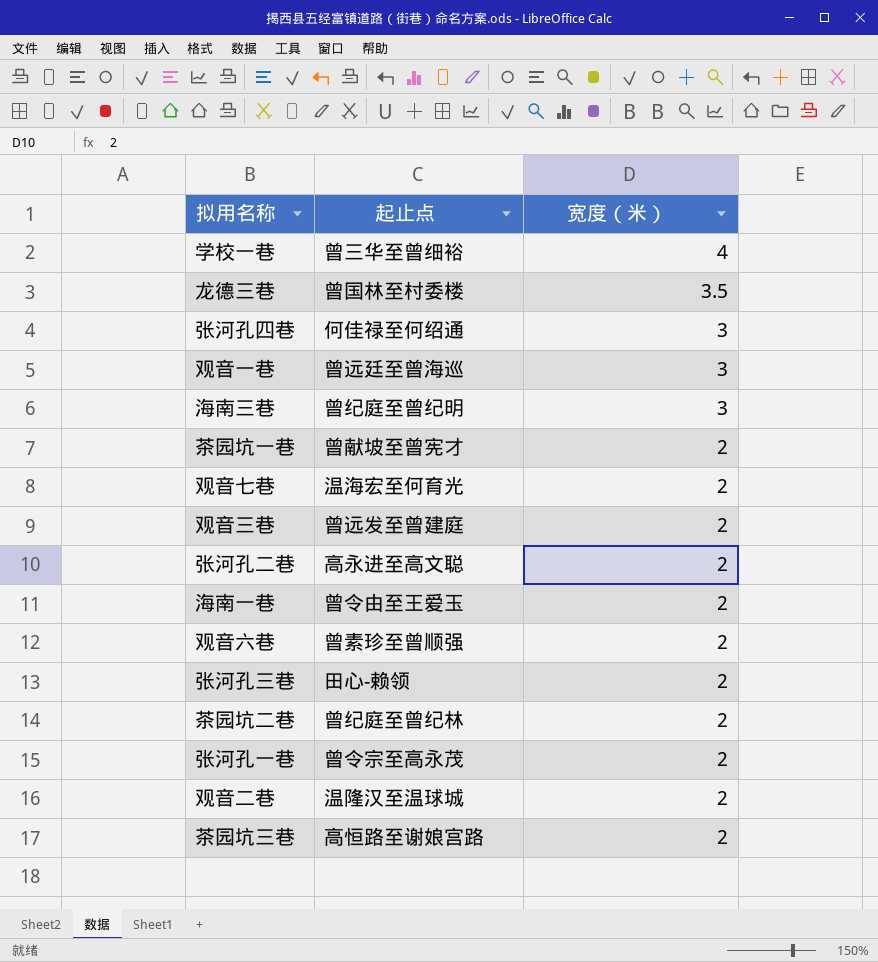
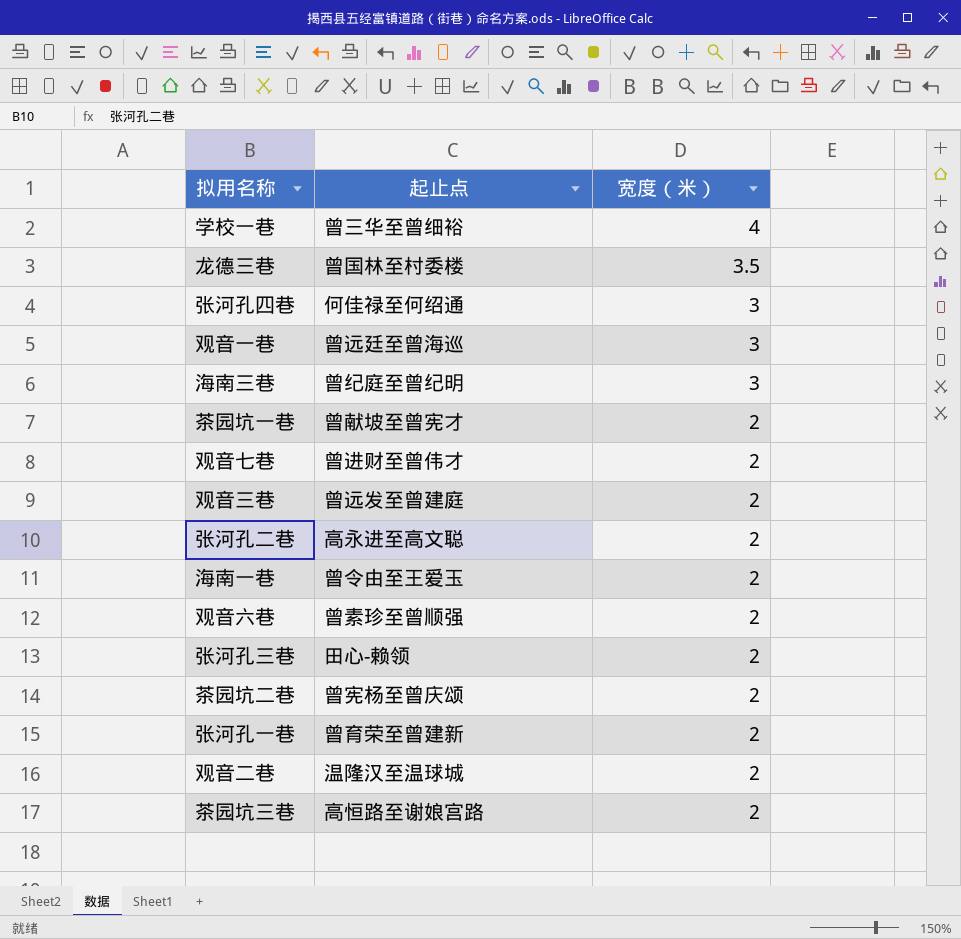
观音七巷 | 起止点: 温海宏至何育光 -> 曾进财至曾伟才
茶园坑二巷 | 起止点: 曾纪庭至曾纪林 -> 曾宪杨至曾庆颂
张河孔一巷 | 起止点: 曾令宗至高永茂 -> 曾育荣至曾建新

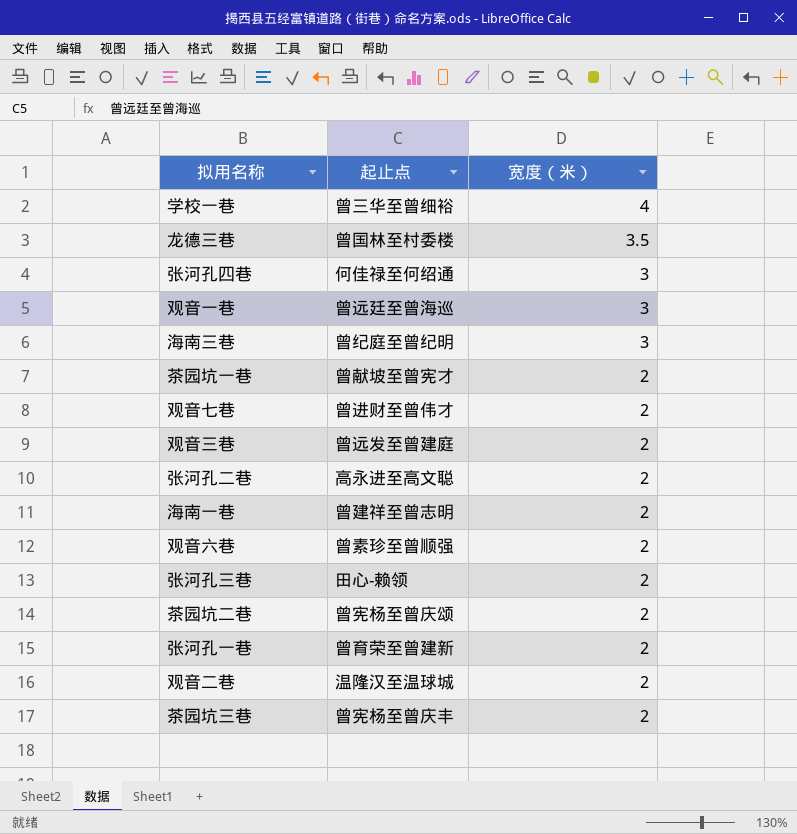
海南一巷 | 起止点: 曾令由至王爱玉 -> 曾建祥至曾志明
茶园坑三巷 | 起止点: 高恒路至谢娘宫路 -> 曾宪杨至曾庆丰

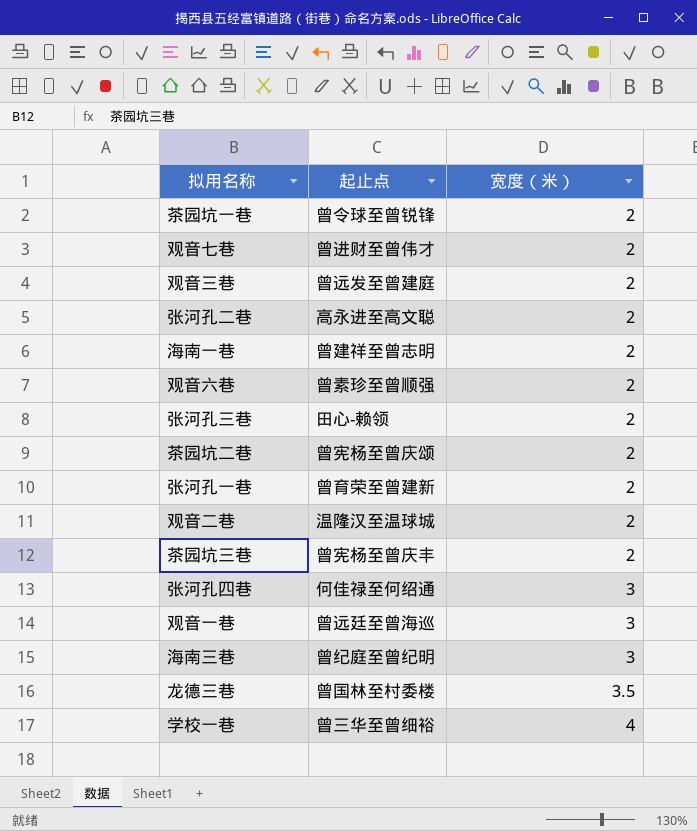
row order: 宽度（米） descending -> 宽度（米） ascending
茶园坑一巷 | 起止点: 曾献坡至曾宪才 -> 曾令球至曾锐锋

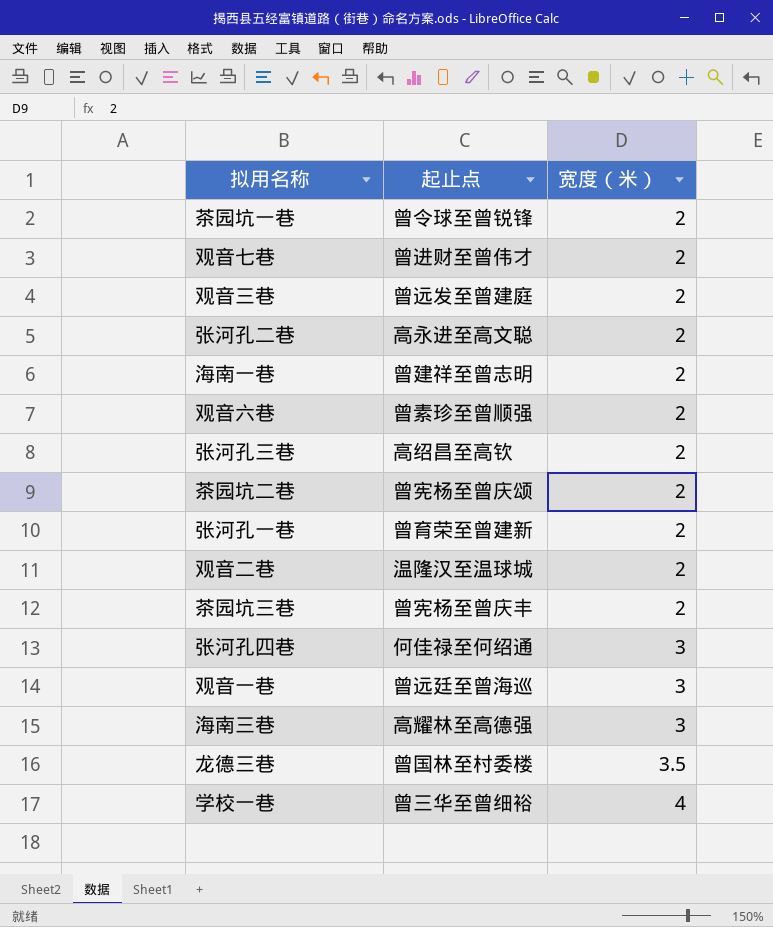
张河孔三巷 | 起止点: 田心-赖领 -> 高绍昌至高钦
海南三巷 | 起止点: 曾纪庭至曾纪明 -> 高耀林至高德强

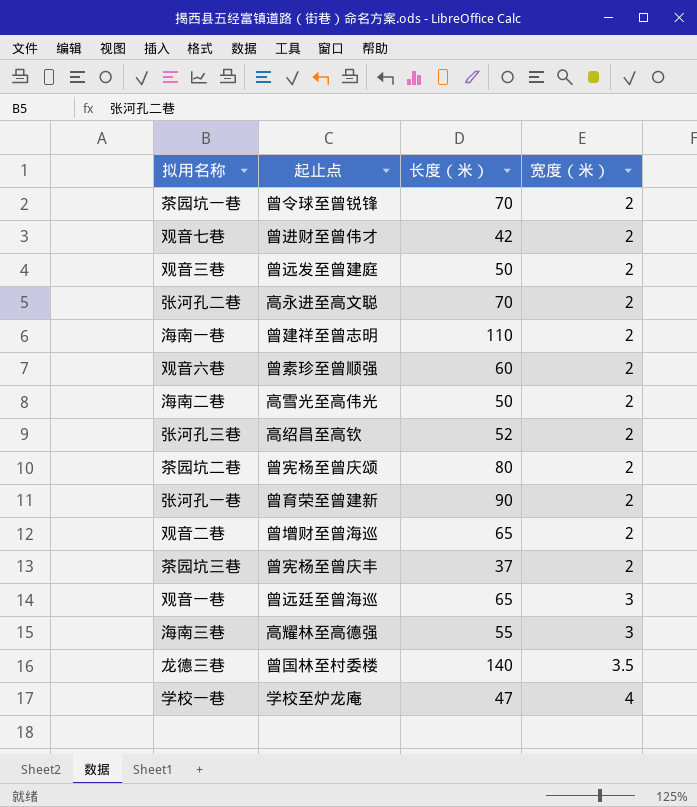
column 长度（米） | position: none -> 3
row 张河孔四巷: 何佳禄至何绍通 | 3 -> none
row 海南二巷: none -> 高雪光至高伟光 | 50 | 2
观音二巷 | 起止点: 温隆汉至温球城 -> 曾增财至曾海巡
学校一巷 | 起止点: 曾三华至曾细裕 -> 学校至炉龙庵

